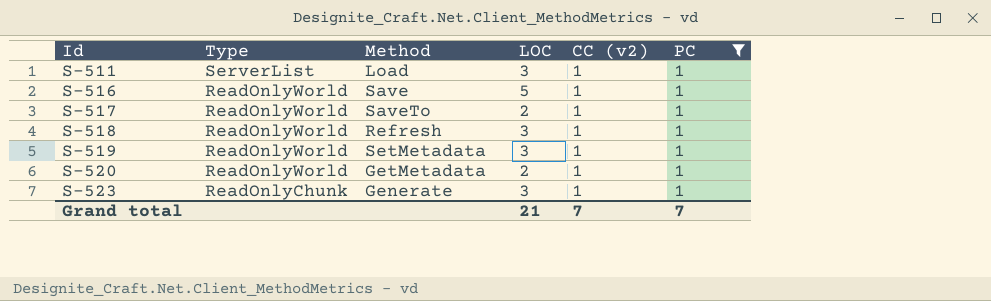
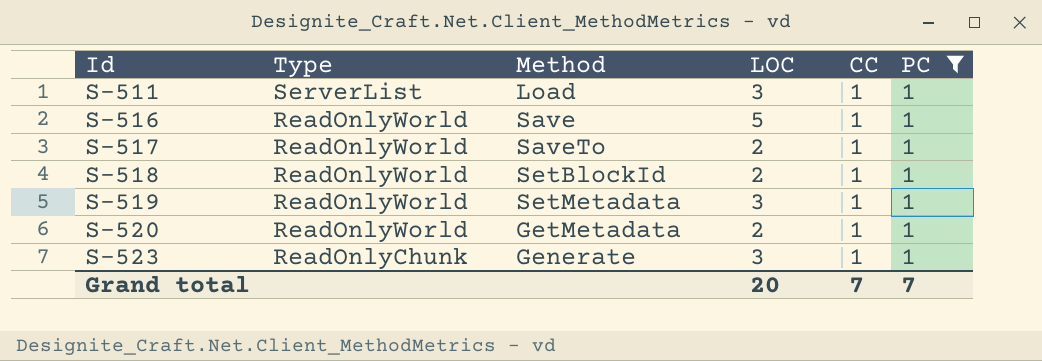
column name: CC (v2) -> CC
S-518 | Method: Refresh -> SetBlockId
S-518 | LOC: 3 -> 2
Grand total | LOC: 21 -> 20

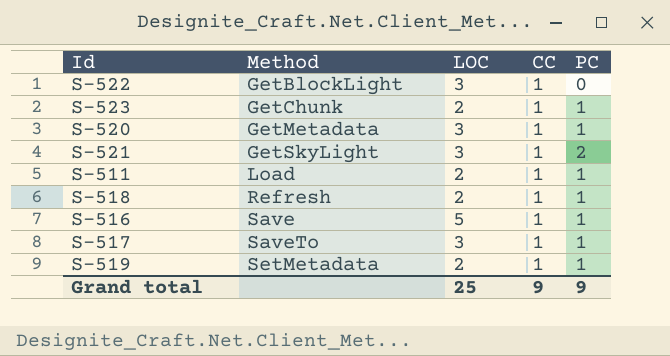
filter: PC = 1 -> none
row order: Id ascending -> Method ascending
column Type | position: 2 -> none
S-523 | Method: Generate -> GetChunk
S-523 | LOC: 3 -> 2
S-520 | LOC: 2 -> 3
S-511 | LOC: 3 -> 2
S-518 | Method: SetBlockId -> Refresh
S-517 | LOC: 2 -> 3
S-519 | LOC: 3 -> 2
Grand total | LOC: 20 -> 25
Grand total | CC: 7 -> 9
Grand total | PC: 7 -> 9

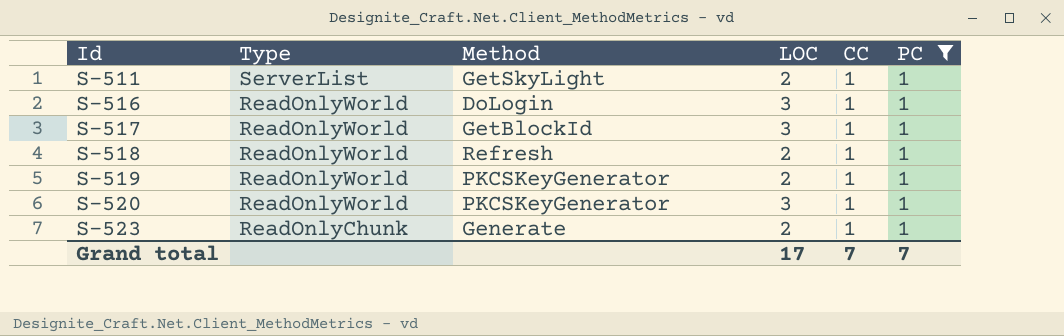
filter: none -> PC = 1
row order: Method ascending -> Id ascending
column Type | position: none -> 2
S-511 | Method: Load -> GetSkyLight
S-516 | Method: Save -> DoLogin
S-516 | LOC: 5 -> 3
S-517 | Method: SaveTo -> GetBlockId
S-519 | Method: SetMetadata -> PKCSKeyGenerator
S-520 | Method: GetMetadata -> PKCSKeyGenerator
S-523 | Method: GetChunk -> Generate
Grand total | LOC: 25 -> 17
Grand total | CC: 9 -> 7
Grand total | PC: 9 -> 7

